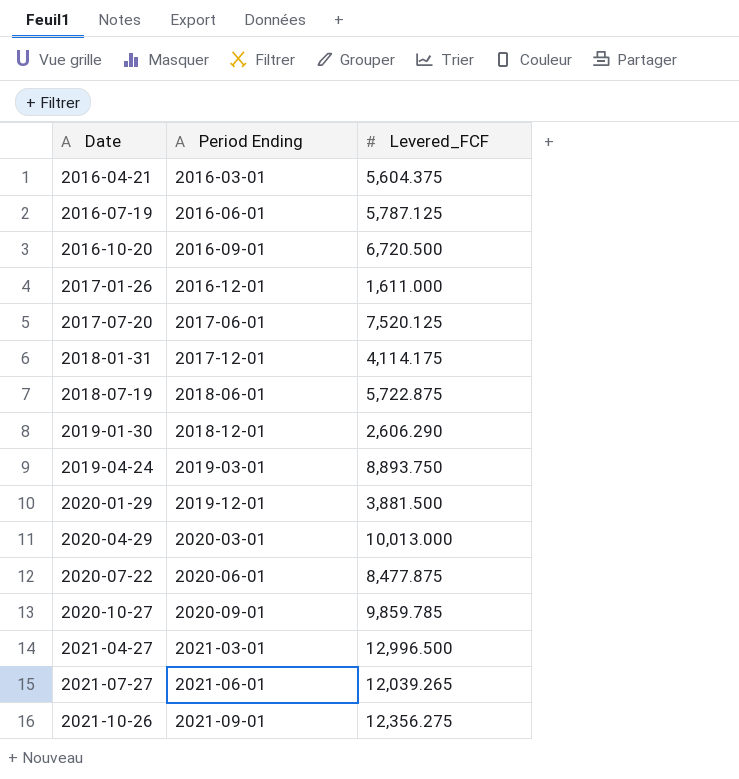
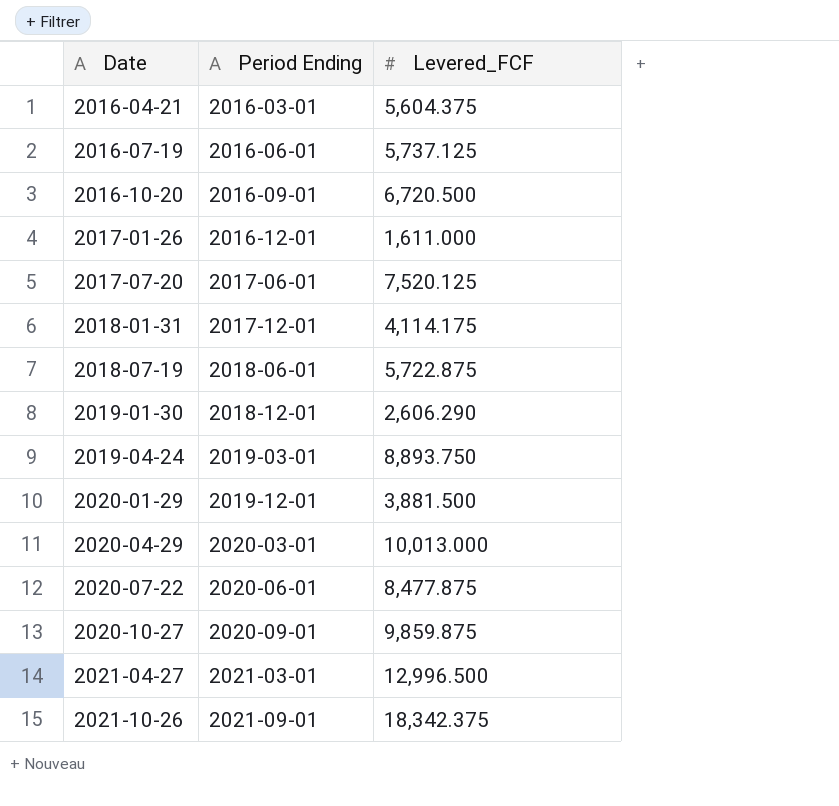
row 2021-07-27: 2021-06-01 | 12,039.265 -> none
2016-07-19 | Levered_FCF: 5,787.125 -> 5,737.125
2020-10-27 | Levered_FCF: 9,859.785 -> 9,859.875
2021-10-26 | Levered_FCF: 12,356.275 -> 18,342.375

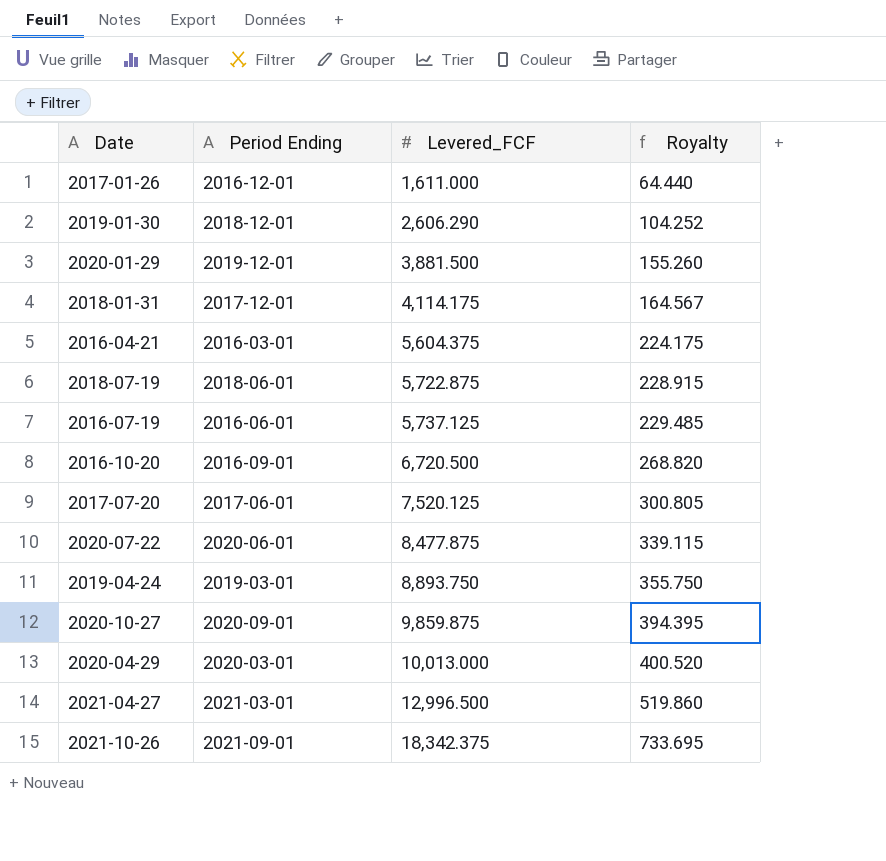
row order: Date ascending -> Levered_FCF ascending
column Royalty | formula: none -> [Levered_FCF] * 0.04

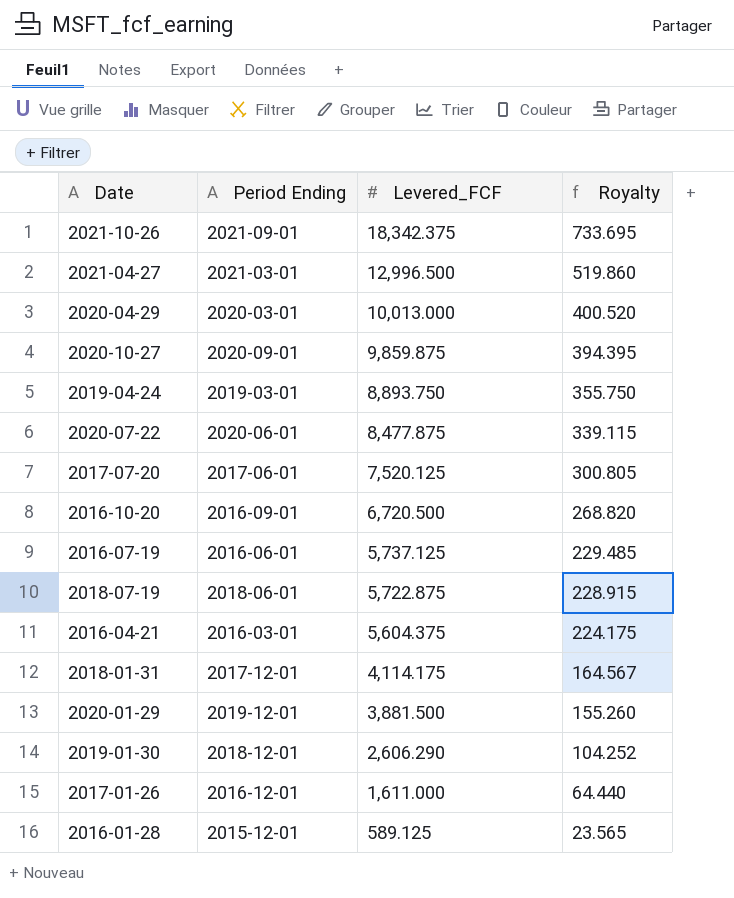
row order: Levered_FCF ascending -> Levered_FCF descending
row 2016-01-28: none -> 2015-12-01 | 589.125 | 23.565

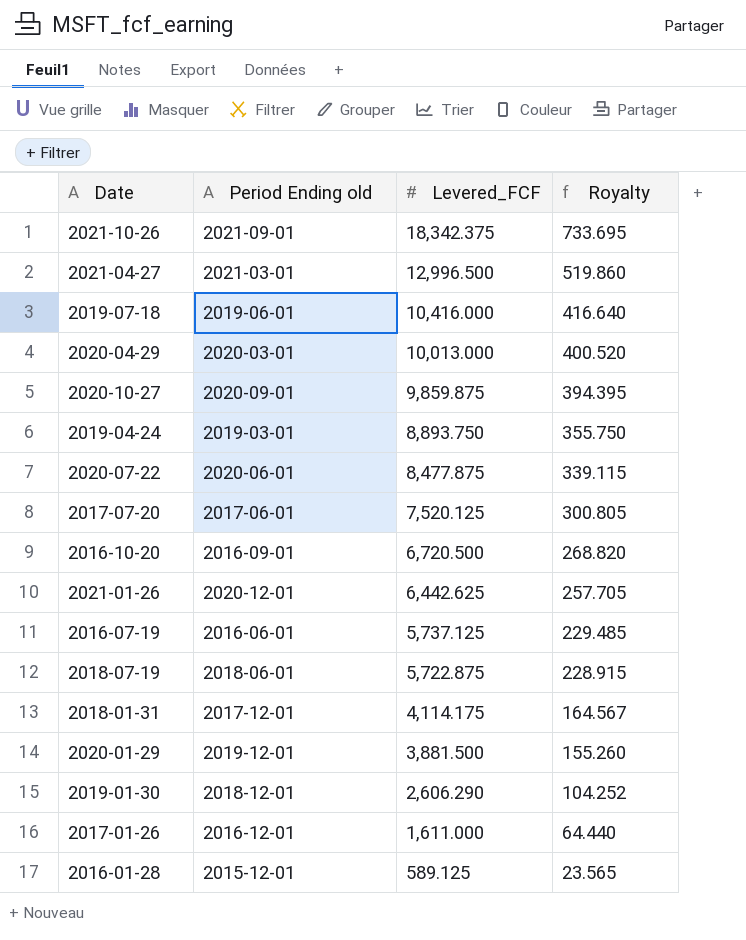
column name: Period Ending -> Period Ending old
row 2016-04-21: 2016-03-01 | 5,604.375 | 224.175 -> none
row 2019-07-18: none -> 2019-06-01 | 10,416.000 | 416.640
row 2021-01-26: none -> 2020-12-01 | 6,442.625 | 257.705

